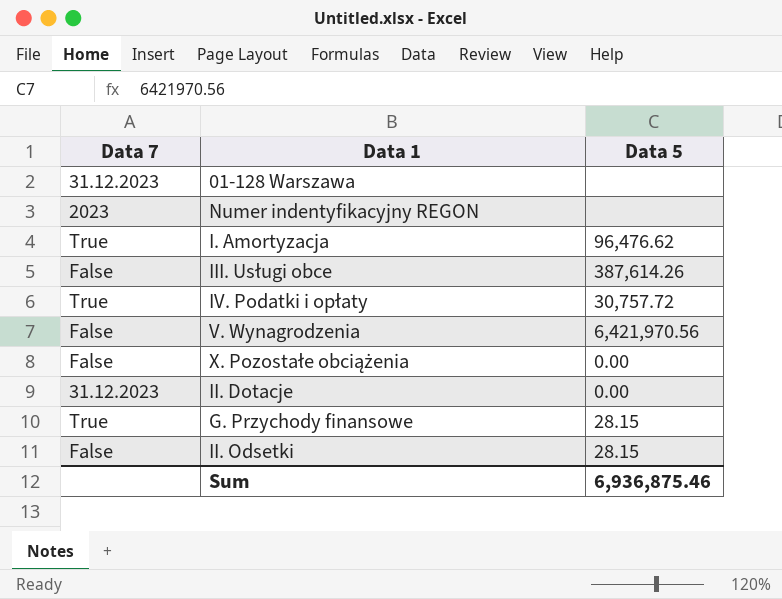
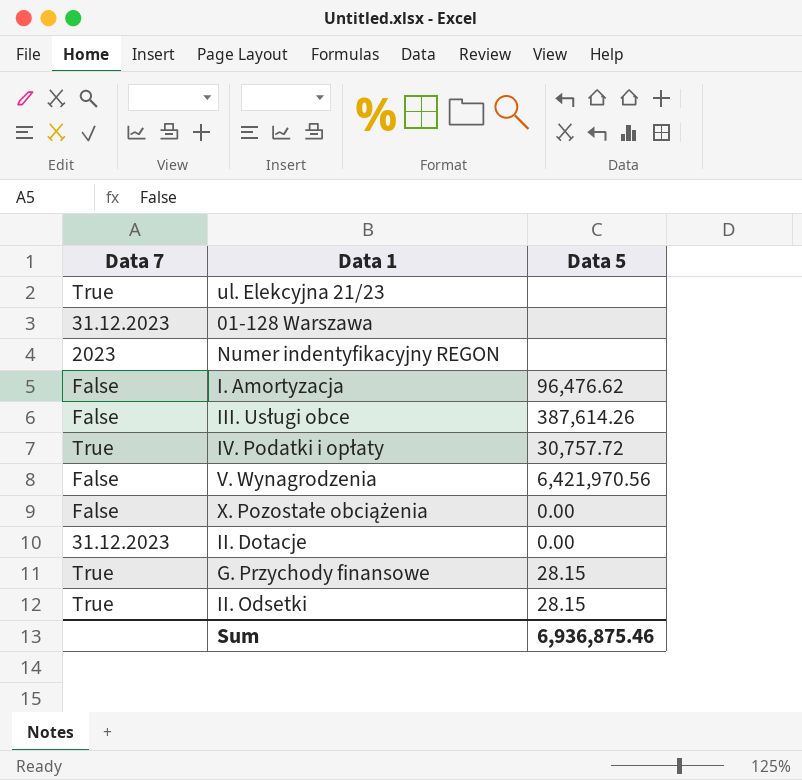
row ul. Elekcyjna 21/23: none -> True | none
I. Amortyzacja | Data 7: True -> False
II. Odsetki | Data 7: False -> True

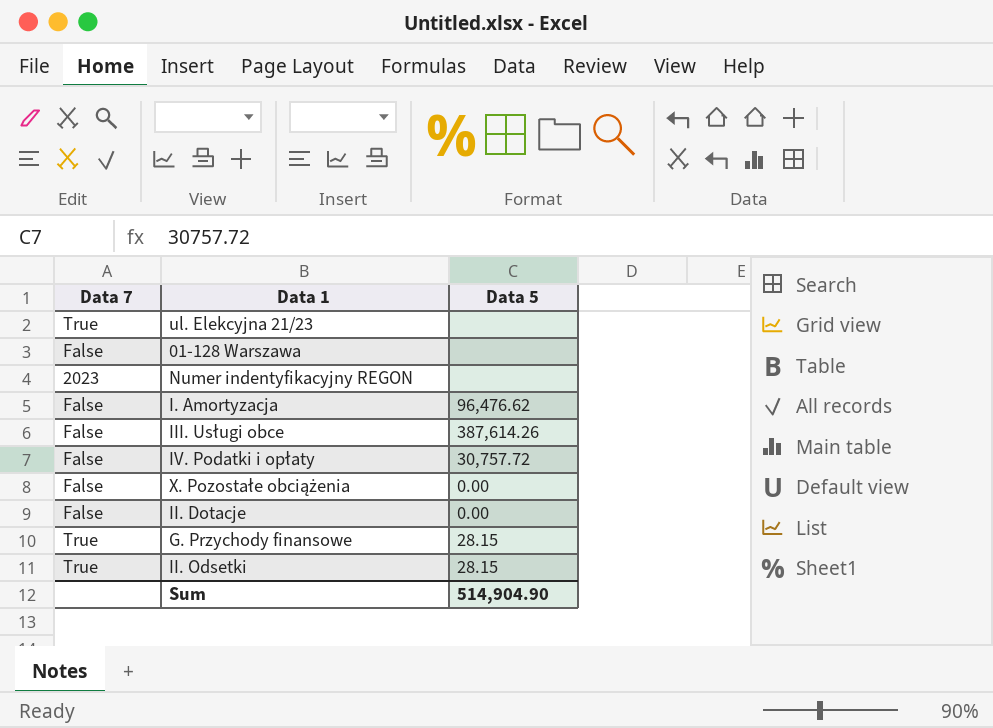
row V. Wynagrodzenia: False | 6,421,970.56 -> none
01-128 Warszawa | Data 7: 31.12.2023 -> False
IV. Podatki i opłaty | Data 7: True -> False
II. Dotacje | Data 7: 31.12.2023 -> False
Sum | Data 5: 6,936,875.46 -> 514,904.90

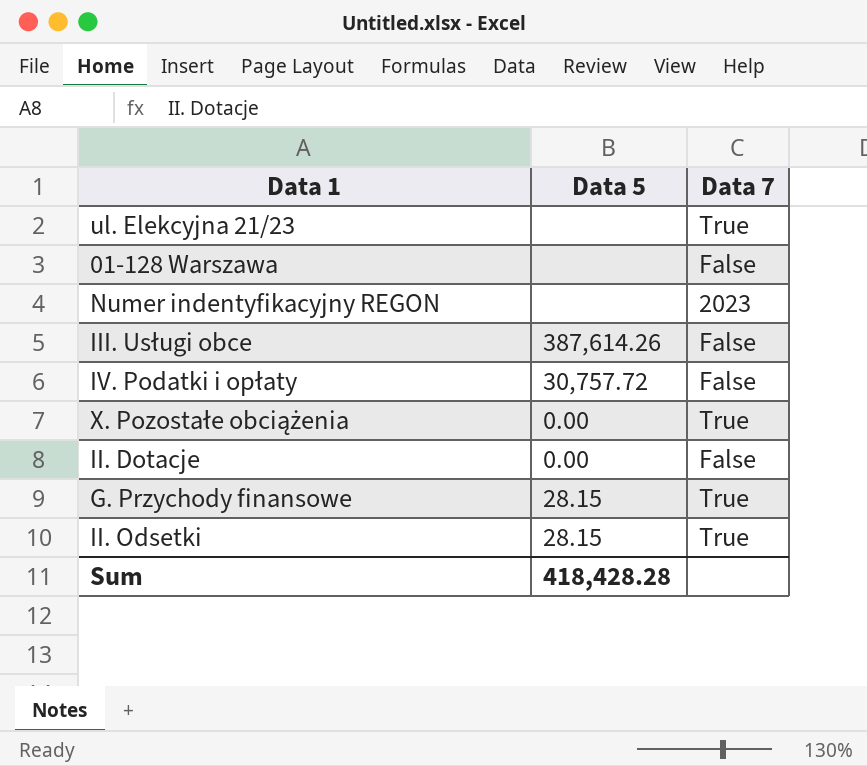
column Data 7 | position: 1 -> 3
row I. Amortyzacja: False | 96,476.62 -> none
X. Pozostałe obciążenia | Data 7: False -> True
Sum | Data 5: 514,904.90 -> 418,428.28

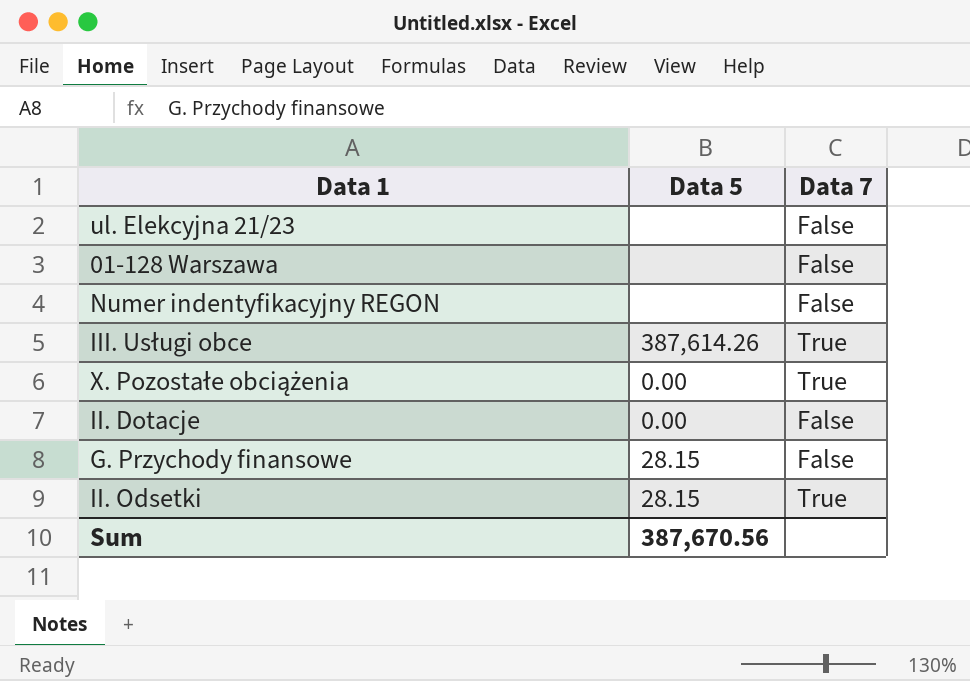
row IV. Podatki i opłaty: 30,757.72 | False -> none
ul. Elekcyjna 21/23 | Data 7: True -> False
Numer indentyfikacyjny REGON | Data 7: 2023 -> False
III. Usługi obce | Data 7: False -> True
G. Przychody finansowe | Data 7: True -> False
Sum | Data 5: 418,428.28 -> 387,670.56

